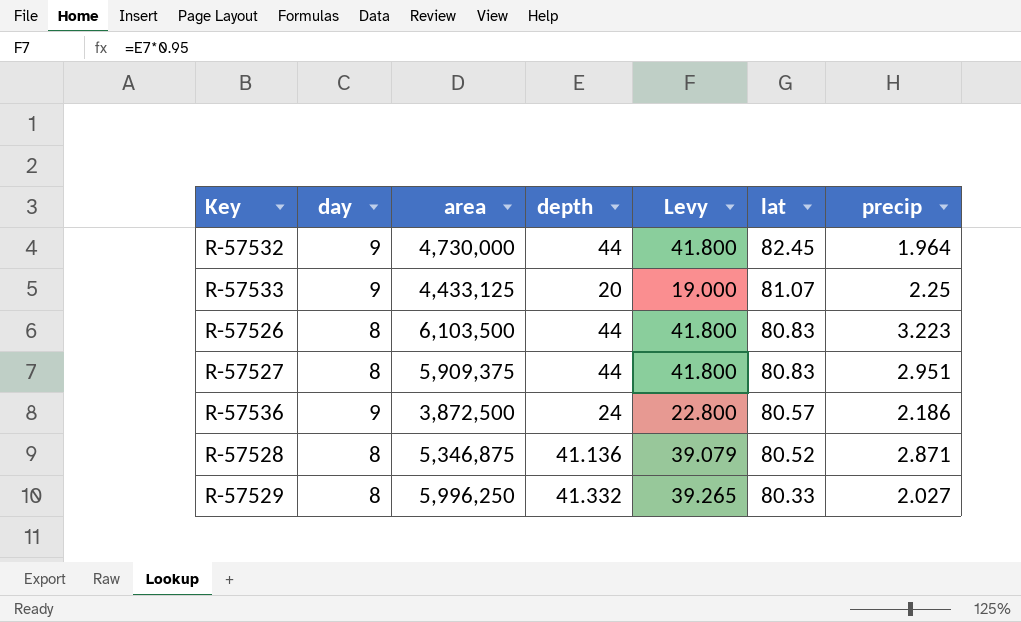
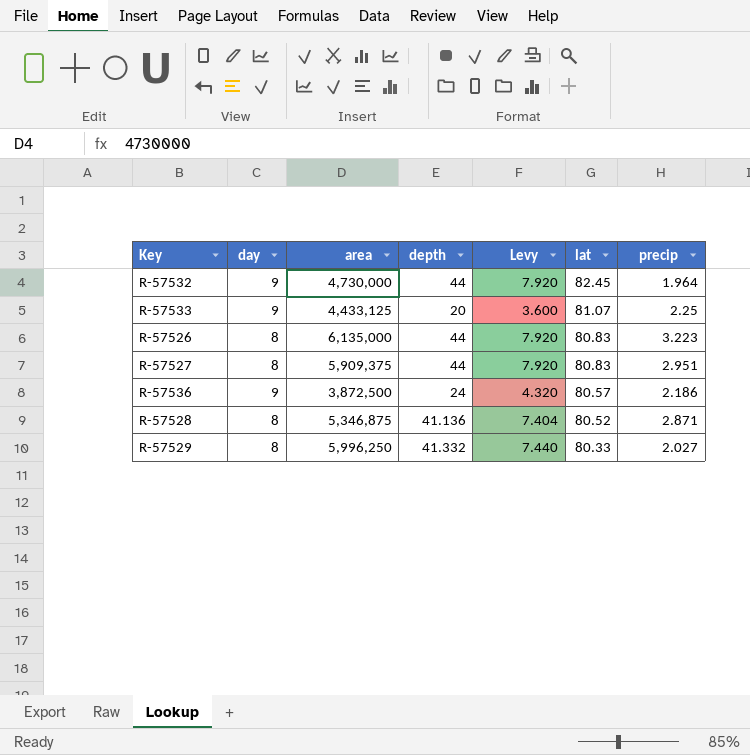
column Levy | formula: [depth] * 0.95 -> [depth] * 0.18
R-57526 | area: 6,103,500 -> 6,135,000

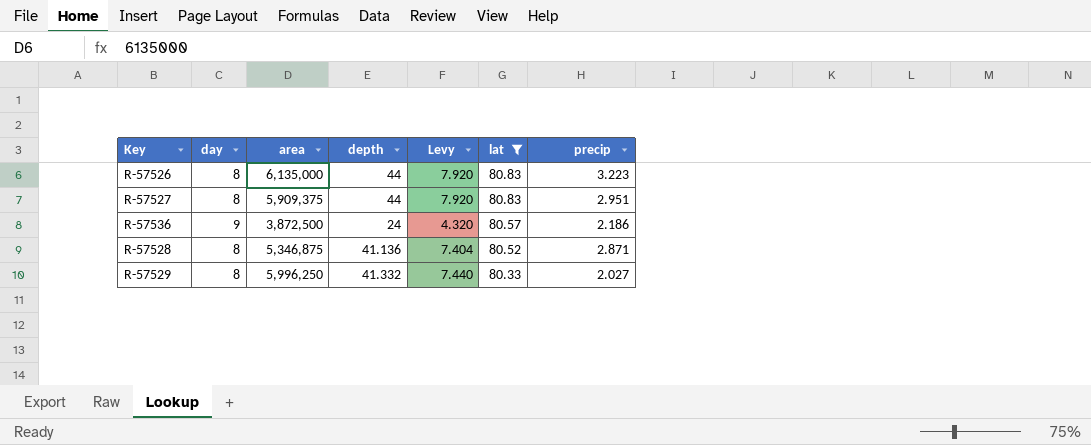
filter: none -> lat <= 80.83

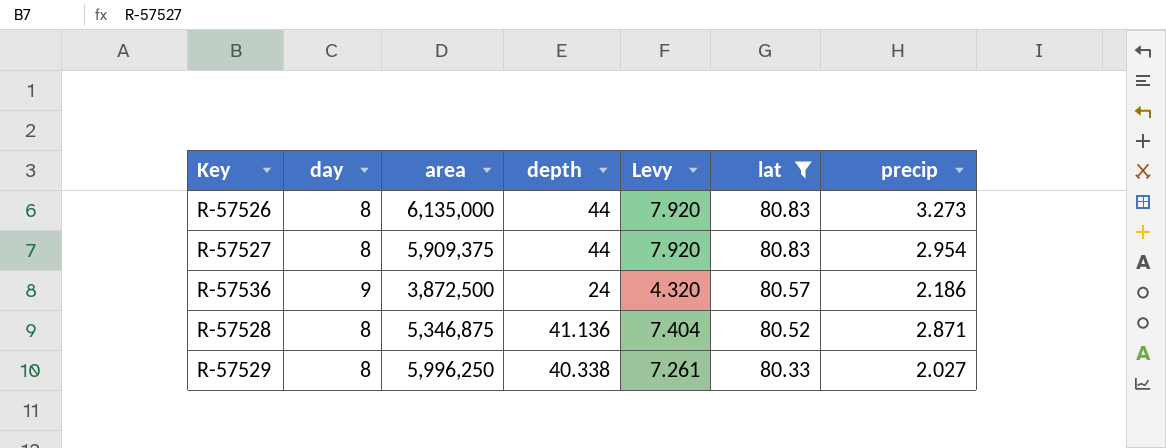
R-57526 | precip: 3.223 -> 3.273
R-57527 | precip: 2.951 -> 2.954
R-57529 | depth: 41.332 -> 40.338
R-57529 | Levy: 7.440 -> 7.261

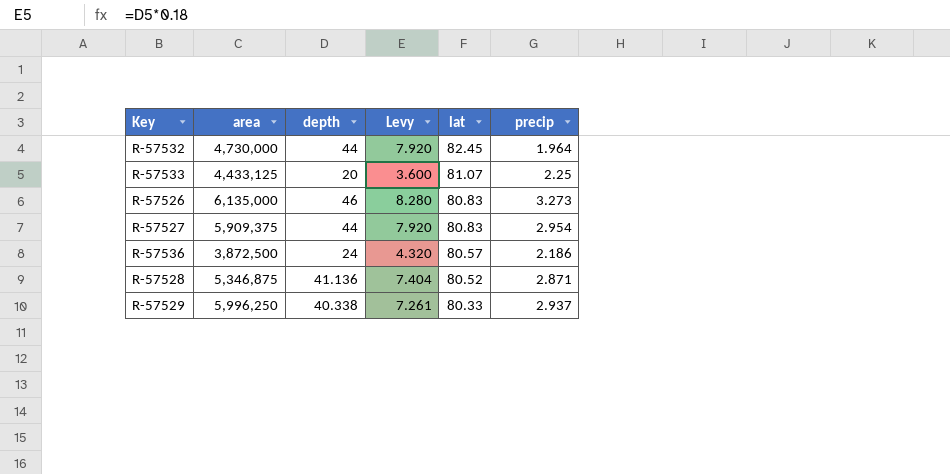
filter: lat <= 80.83 -> none
column day | position: 2 -> none
R-57526 | depth: 44 -> 46
R-57526 | Levy: 7.920 -> 8.280
R-57529 | precip: 2.027 -> 2.937

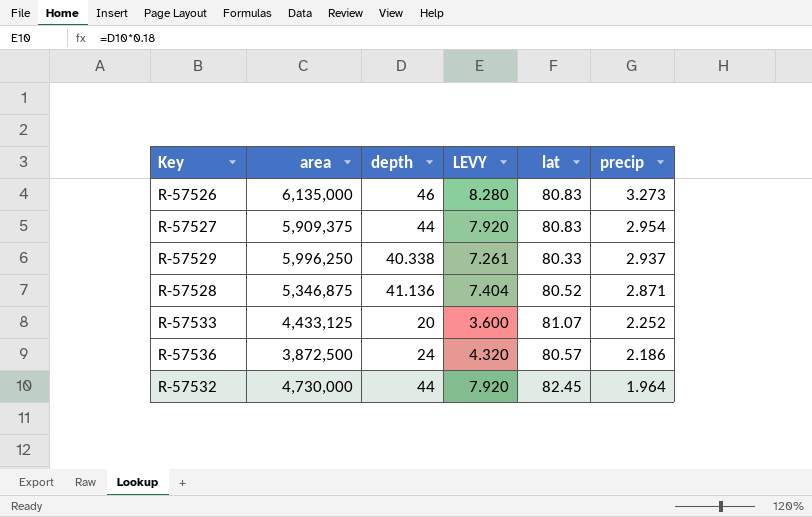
row order: lat descending -> precip descending
column name: Levy -> LEVY
R-57533 | precip: 2.25 -> 2.252

